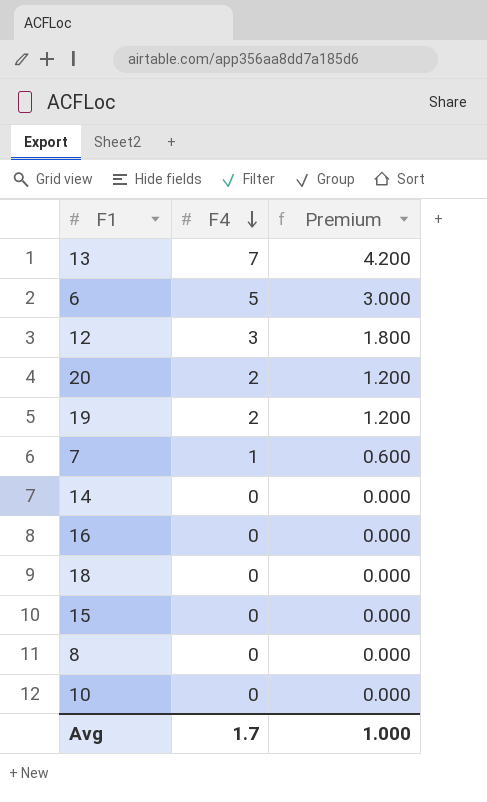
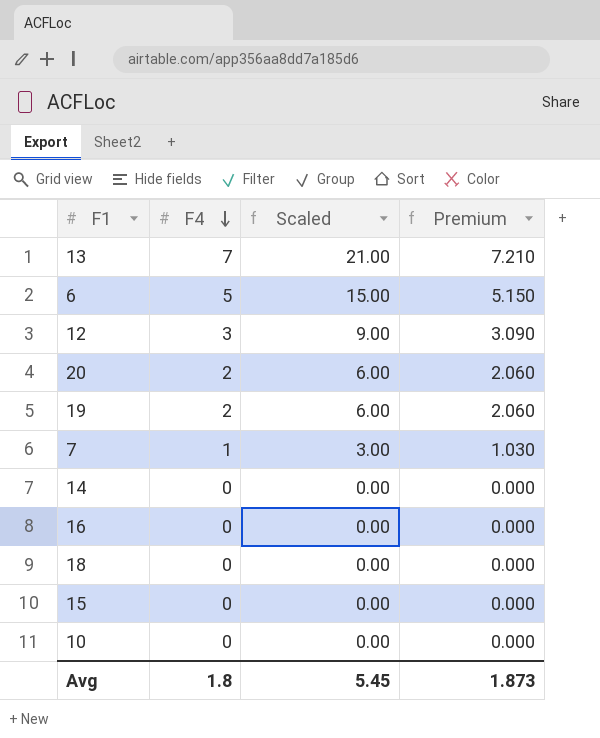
column Scaled | formula: none -> [F4] * 3
column Premium | formula: [F4] * 0.6 -> [F4] * 1.03
row 8: 0 | 0.000 -> none
Avg | F4: 1.7 -> 1.8
Avg | Premium: 1.000 -> 1.873

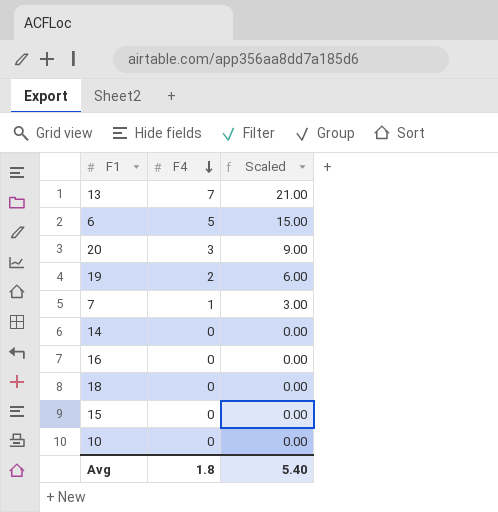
column Premium | formula: [F4] * 1.03 -> none
row 12: 3 | 9.00 | 3.090 -> none
20 | F4: 2 -> 3
20 | Scaled: 6.00 -> 9.00
Avg | Scaled: 5.45 -> 5.40

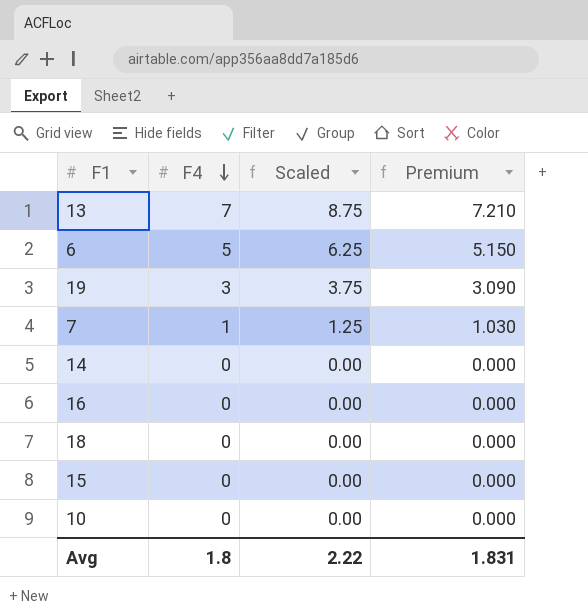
column Scaled | formula: [F4] * 3 -> [F4] * 1.25
column Premium | formula: none -> [F4] * 1.03
row 20: 3 | 9.00 -> none
19 | F4: 2 -> 3
Avg | Scaled: 5.40 -> 2.22

